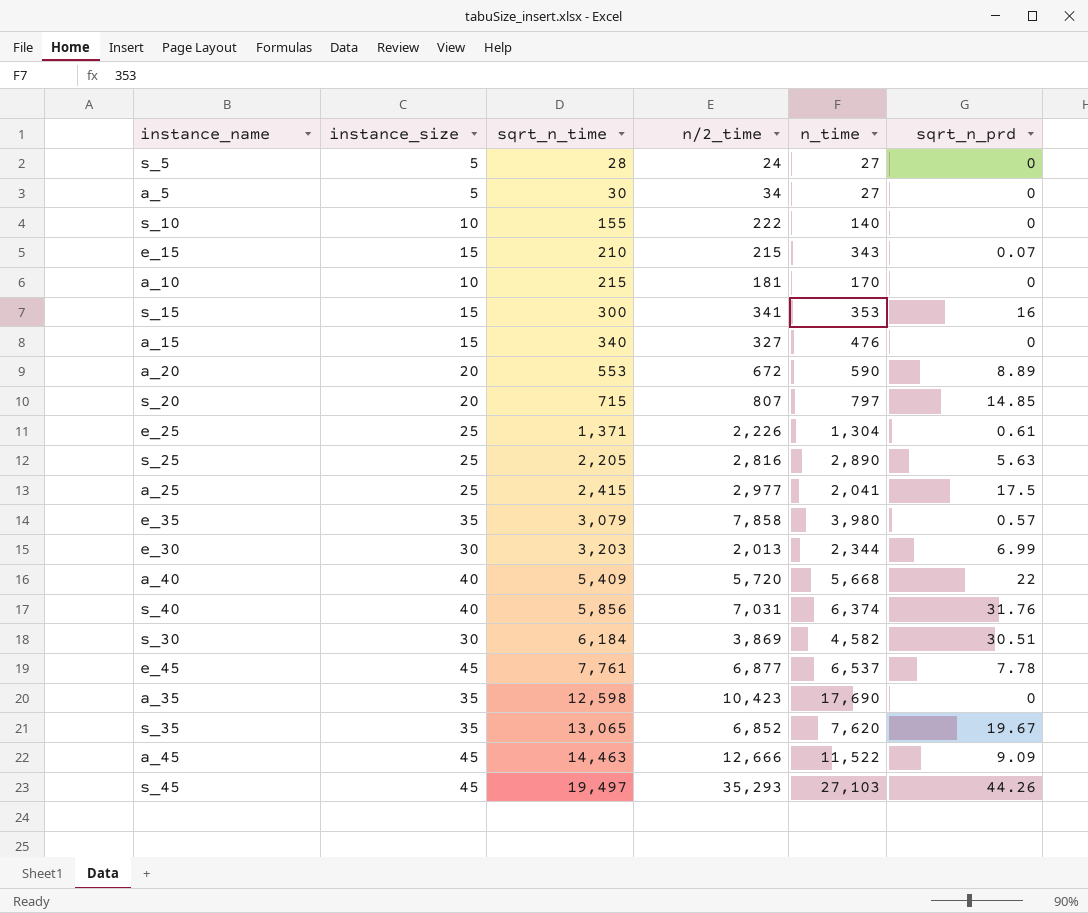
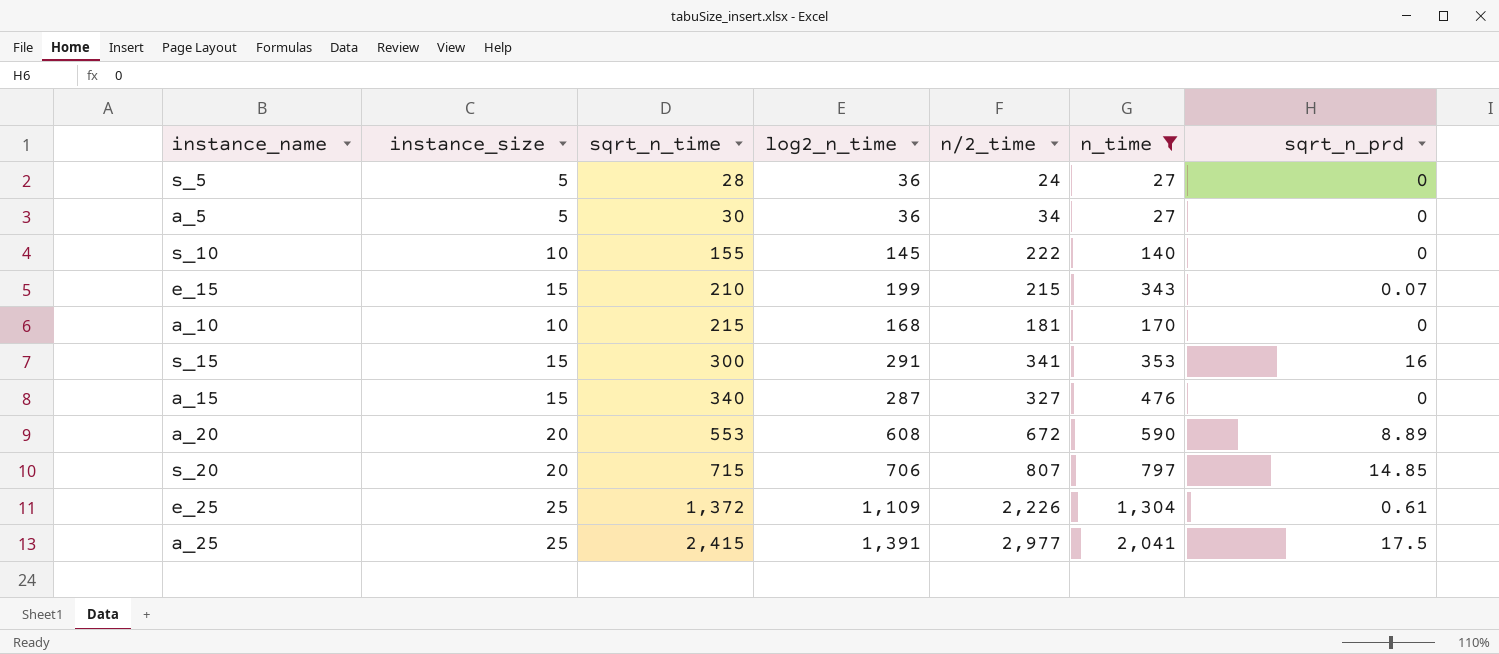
filter: none -> n_time <= 2,041
column log2_n_time | position: none -> 4
e_25 | sqrt_n_time: 1,371 -> 1,372

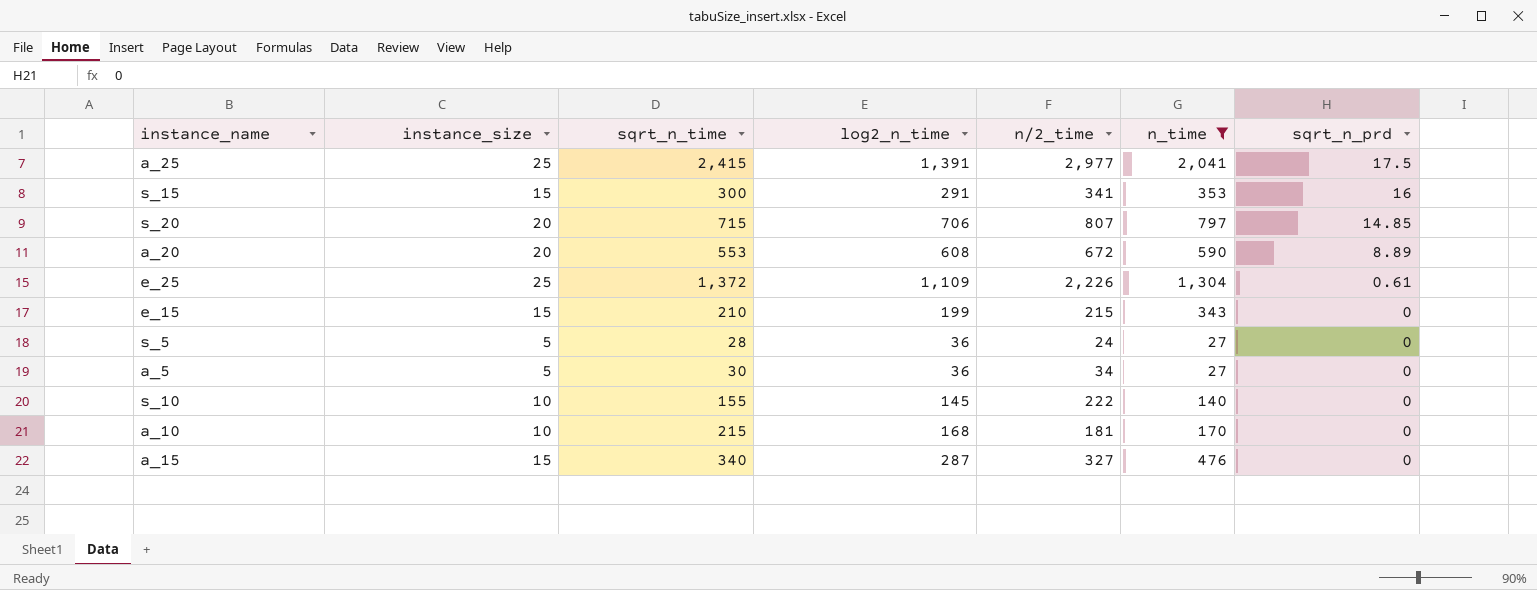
row order: sqrt_n_time ascending -> sqrt_n_prd descending
e_15 | sqrt_n_prd: 0.07 -> 0

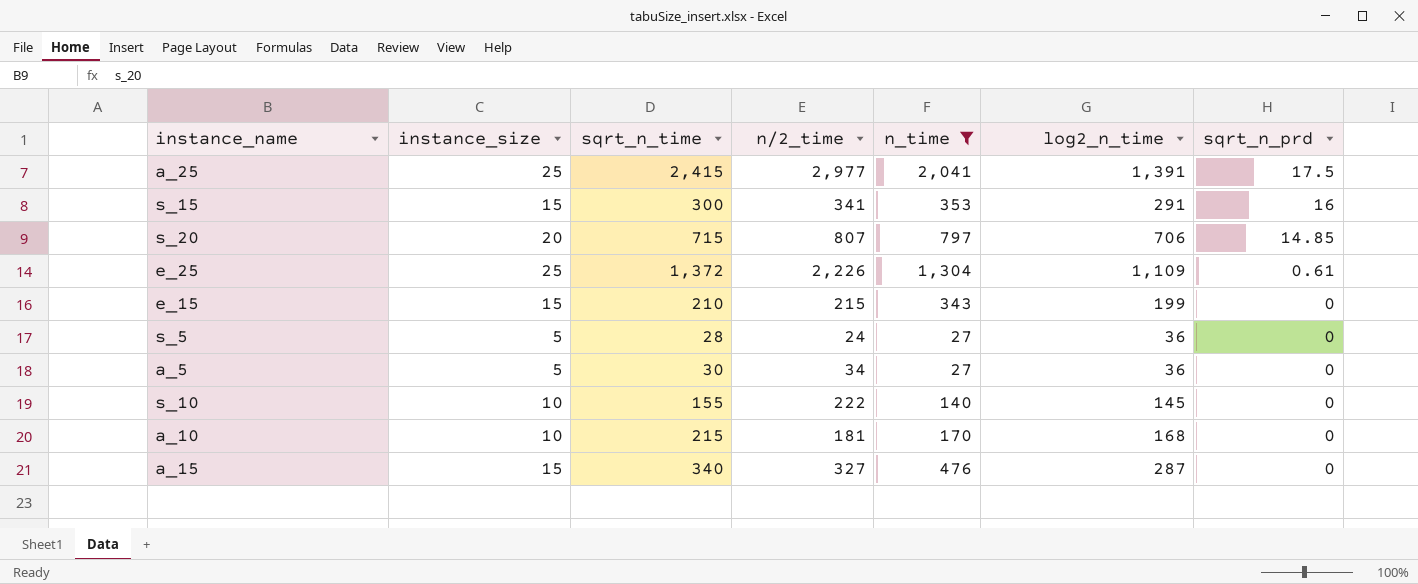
column log2_n_time | position: 4 -> 6
row a_20: 20 | 553 | 608 | 672 | 590 | 8.89 -> none

